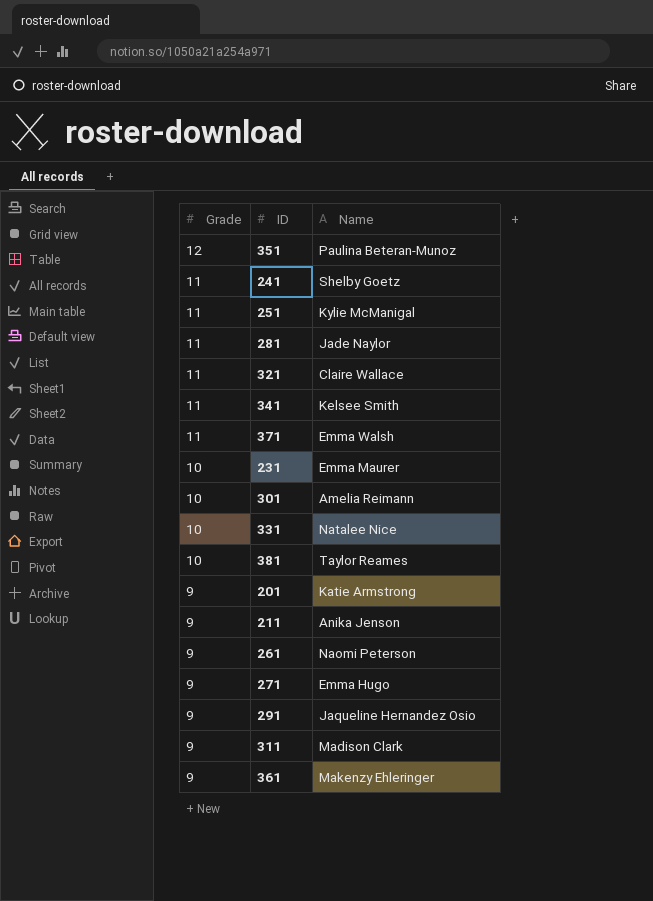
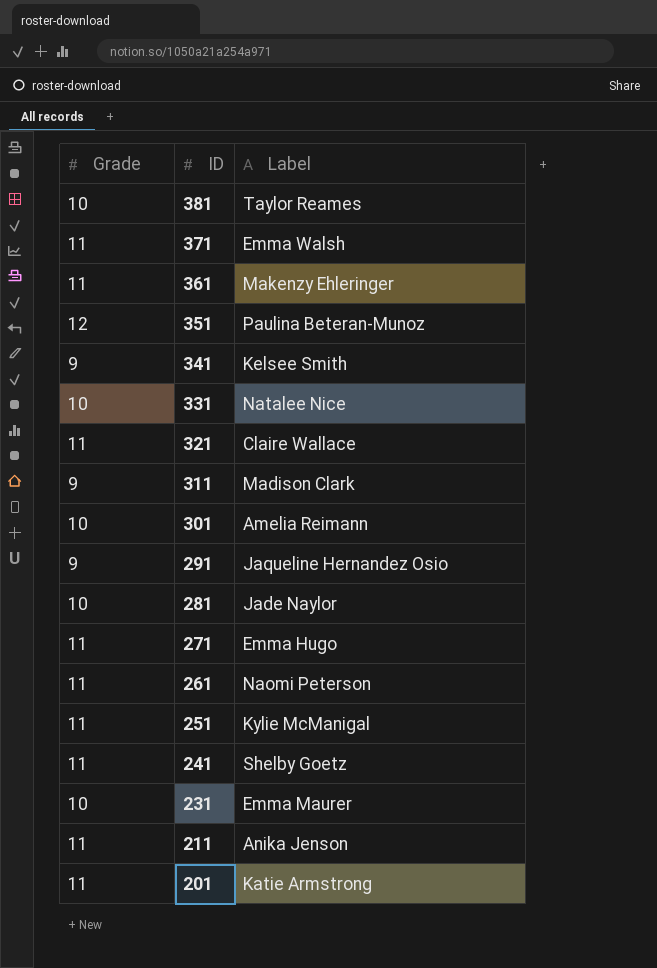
row order: Grade descending -> ID descending
column name: Name -> Label
361 | Grade: 9 -> 11
341 | Grade: 11 -> 9
281 | Grade: 11 -> 10
271 | Grade: 9 -> 11
261 | Grade: 9 -> 11
211 | Grade: 9 -> 11
201 | Grade: 9 -> 11

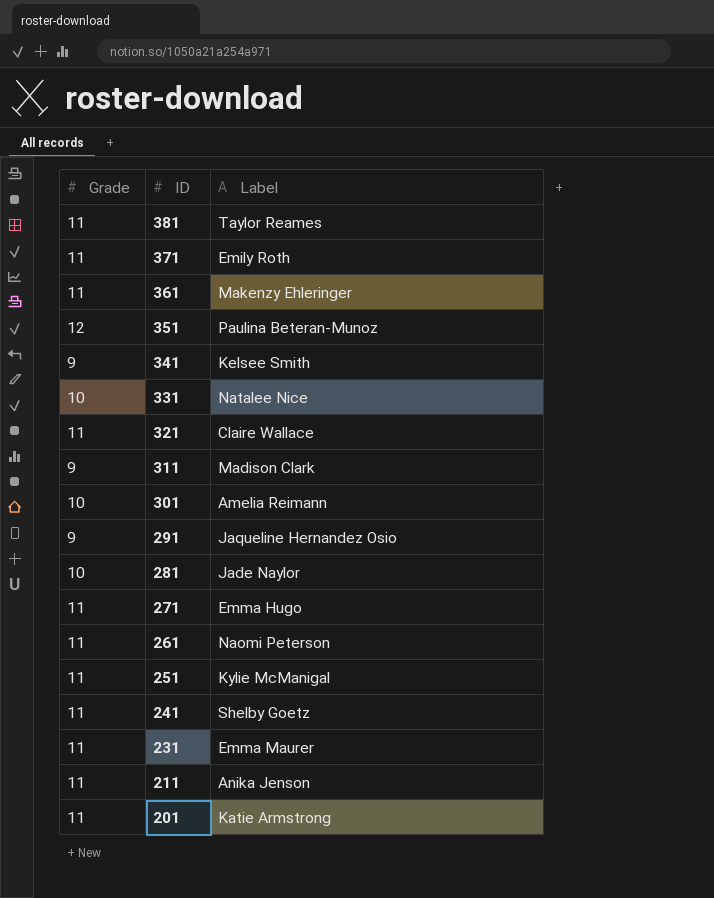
381 | Grade: 10 -> 11
371 | Label: Emma Walsh -> Emily Roth
231 | Grade: 10 -> 11

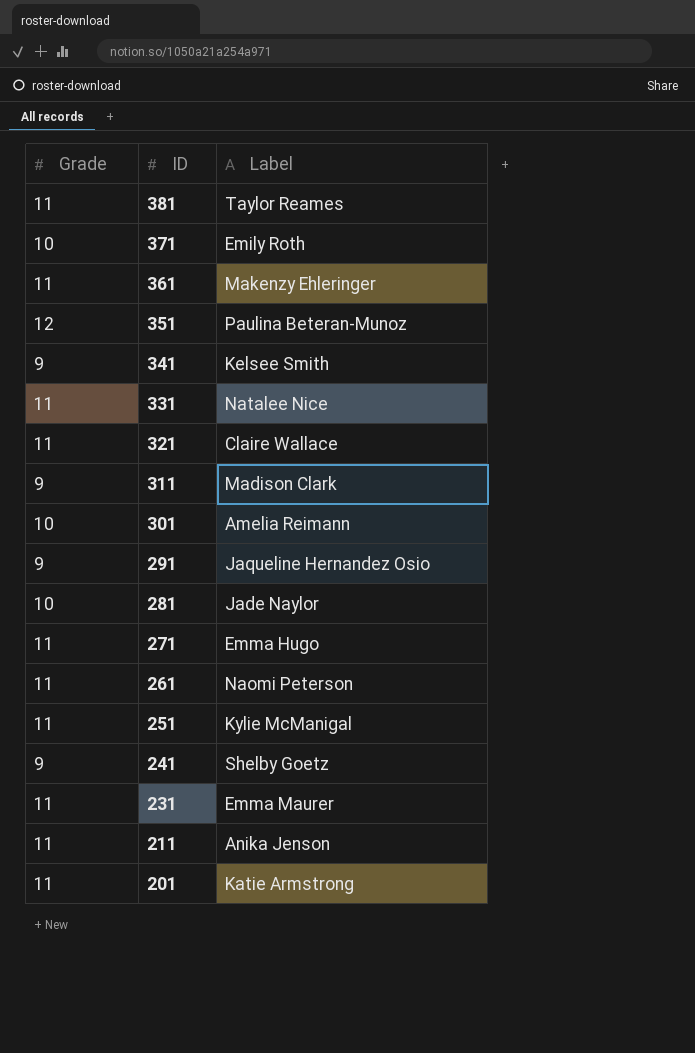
371 | Grade: 11 -> 10
331 | Grade: 10 -> 11
241 | Grade: 11 -> 9

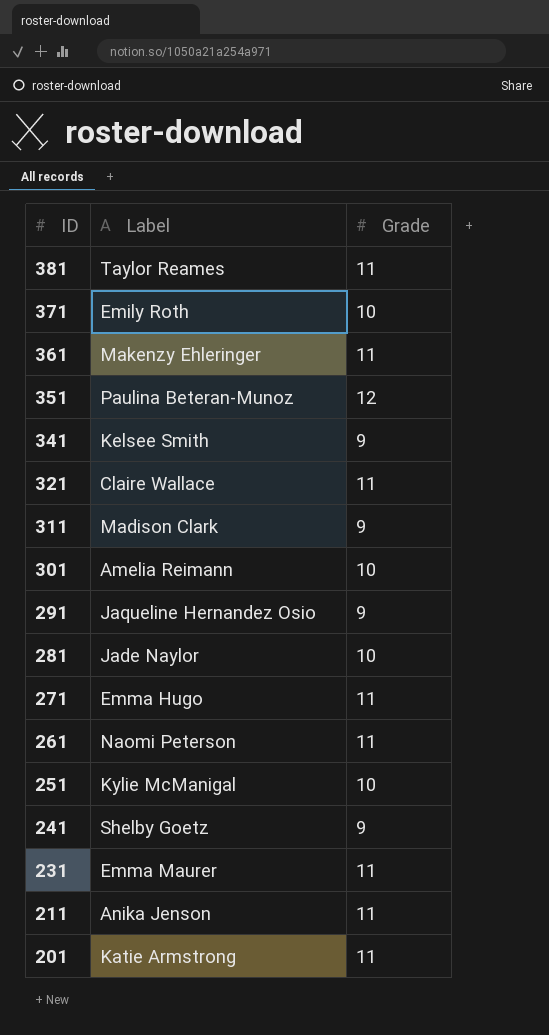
column Grade | position: 1 -> 3
row 331: 11 | Natalee Nice -> none
251 | Grade: 11 -> 10

